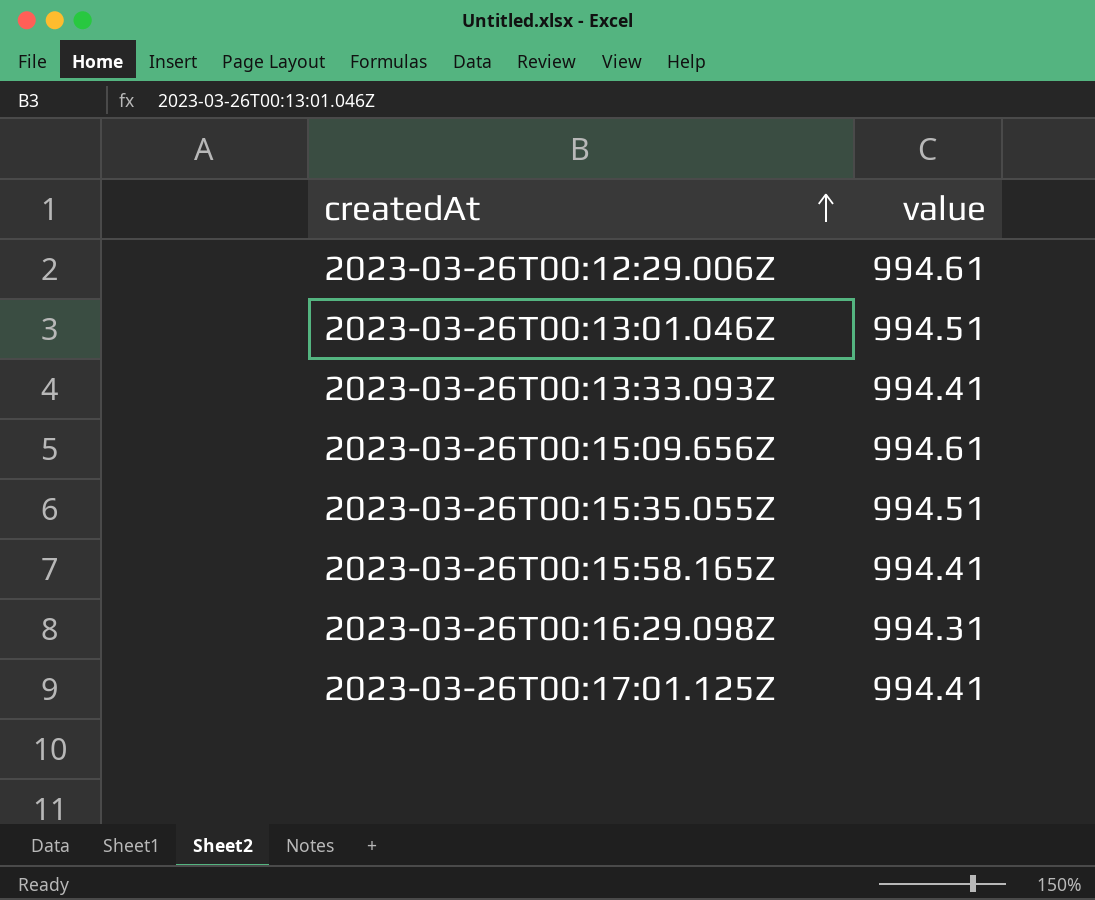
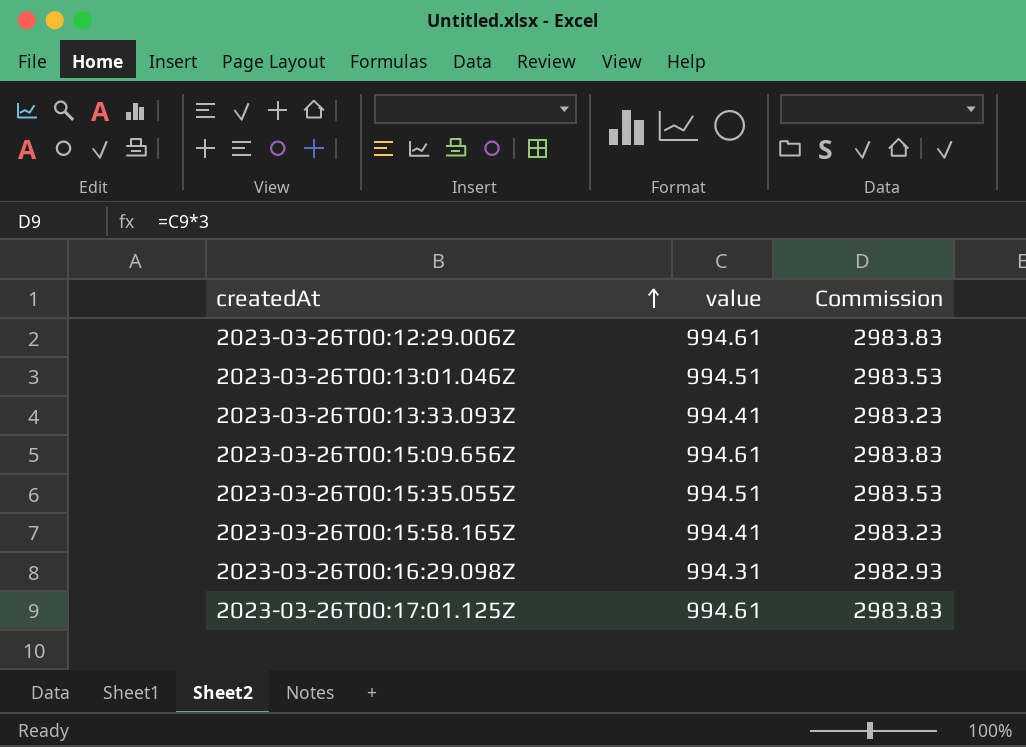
column Commission | formula: none -> [value] * 3
2023-03-26T00:17:01.125Z | value: 994.41 -> 994.61

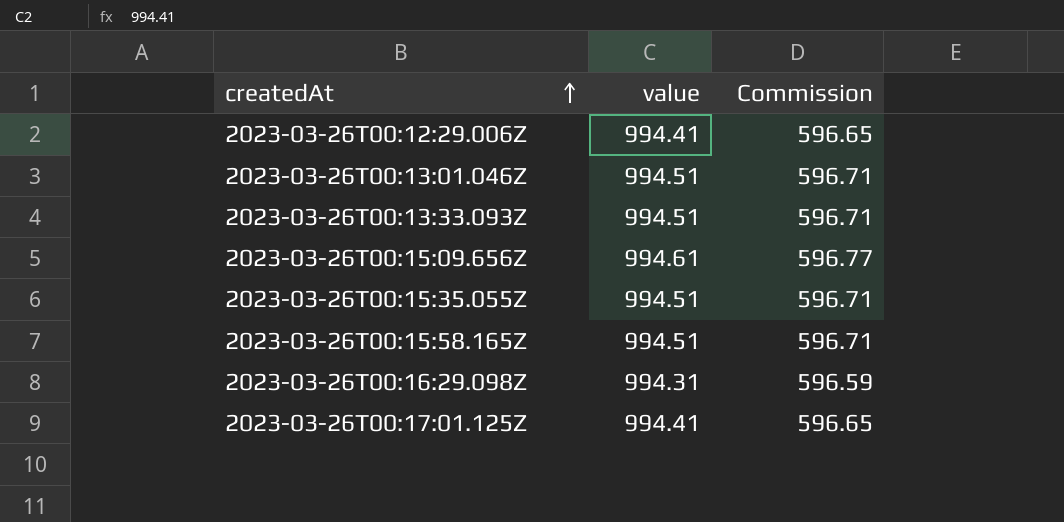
column Commission | formula: [value] * 3 -> [value] * 0.6
2023-03-26T00:12:29.006Z | value: 994.61 -> 994.41
2023-03-26T00:13:33.093Z | value: 994.41 -> 994.51
2023-03-26T00:15:58.165Z | value: 994.41 -> 994.51
2023-03-26T00:17:01.125Z | value: 994.61 -> 994.41

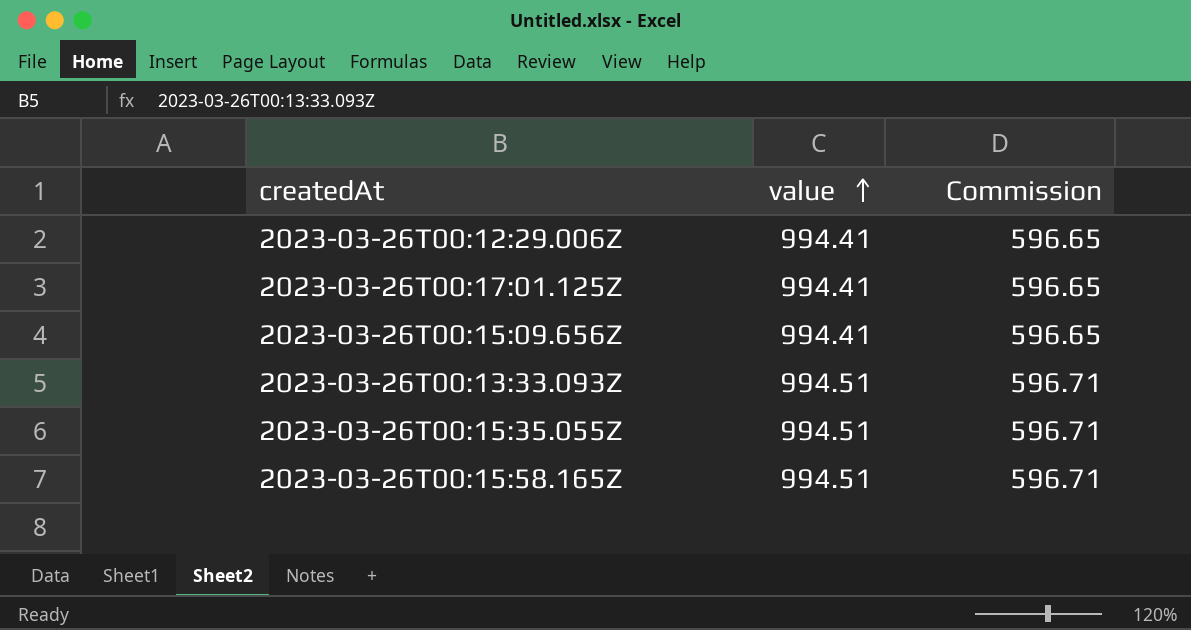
row order: createdAt ascending -> value ascending
row 2023-03-26T00:13:01.046Z: 994.51 | 596.71 -> none
row 2023-03-26T00:16:29.098Z: 994.31 | 596.59 -> none
2023-03-26T00:15:09.656Z | value: 994.61 -> 994.41
2023-03-26T00:15:09.656Z | Commission: 596.77 -> 596.65

